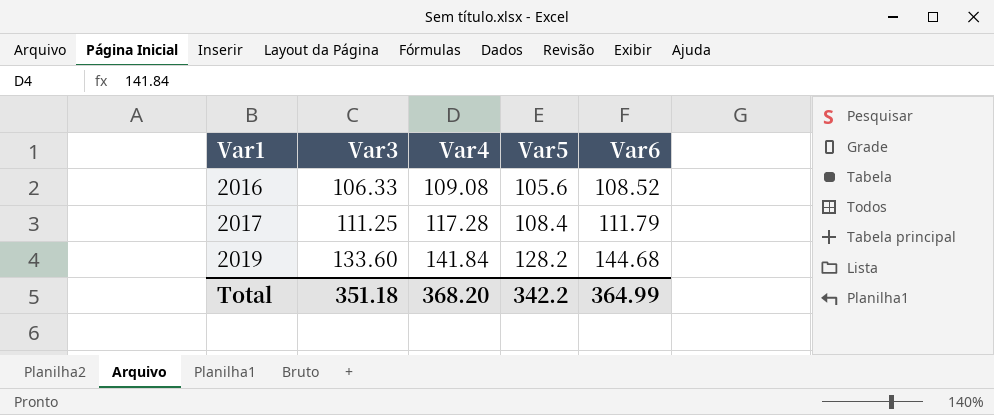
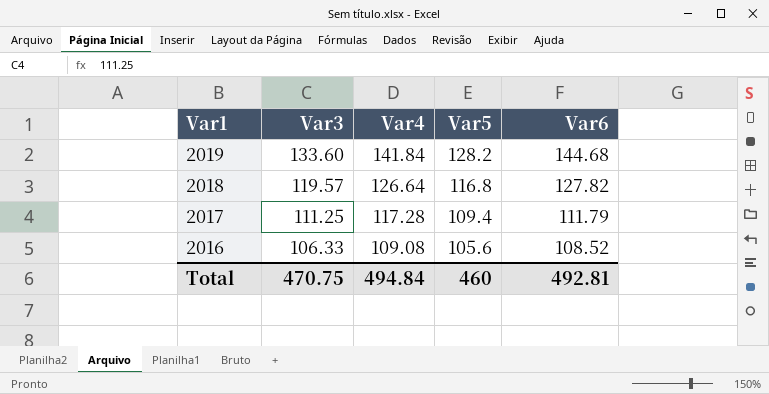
row order: Var1 ascending -> Var1 descending
row 2018: none -> 119.57 | 126.64 | 116.8 | 127.82
2017 | Var5: 108.4 -> 109.4
Total | Var3: 351.18 -> 470.75
Total | Var4: 368.20 -> 494.84
Total | Var5: 342.2 -> 460
Total | Var6: 364.99 -> 492.81

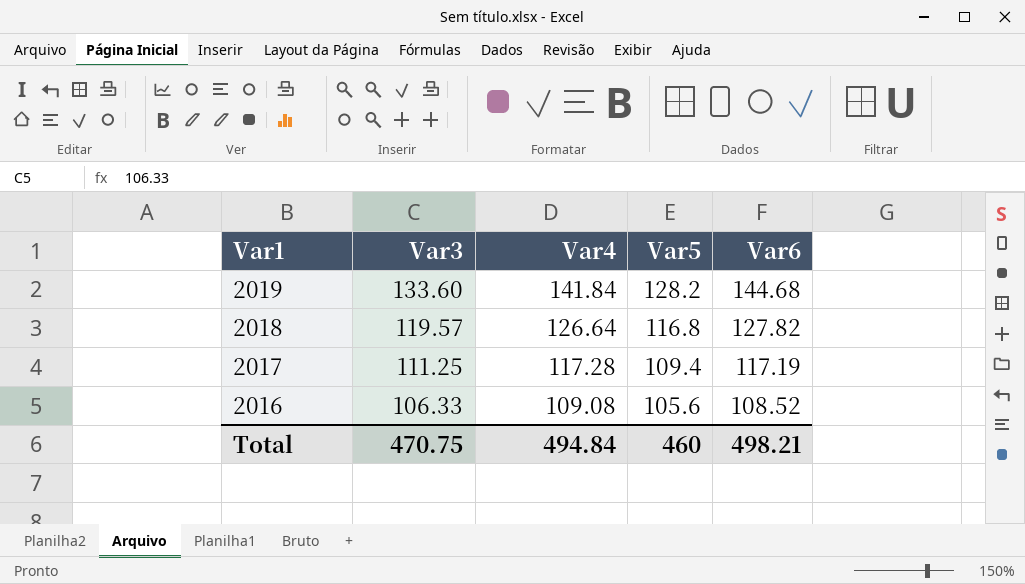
2017 | Var6: 111.79 -> 117.19
Total | Var6: 492.81 -> 498.21

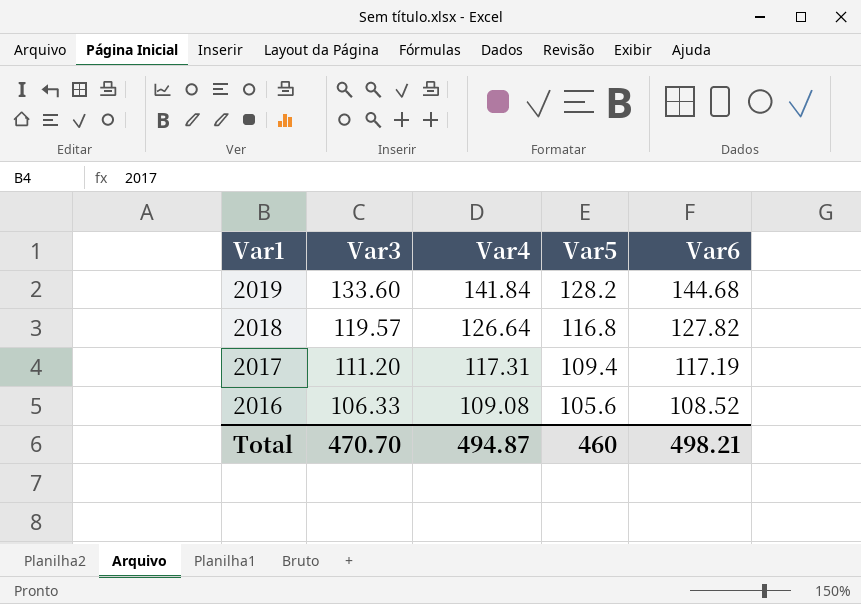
2017 | Var3: 111.25 -> 111.20
2017 | Var4: 117.28 -> 117.31
Total | Var3: 470.75 -> 470.70
Total | Var4: 494.84 -> 494.87

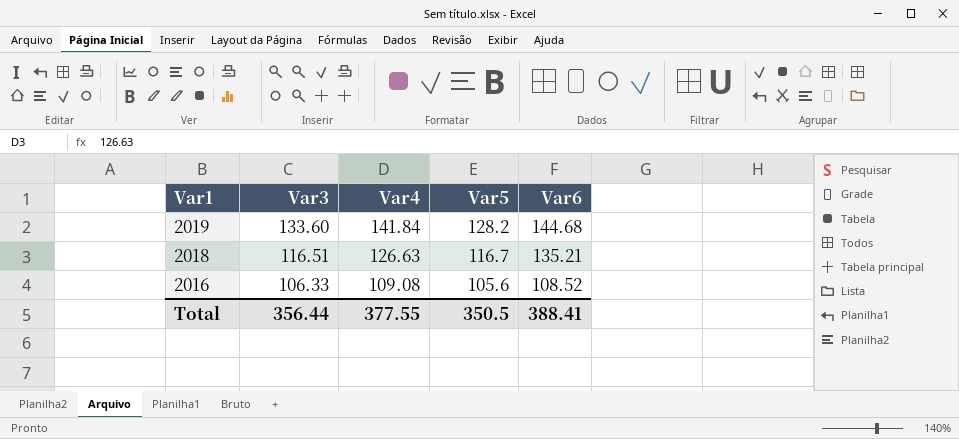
row 2017: 111.20 | 117.31 | 109.4 | 117.19 -> none
2018 | Var3: 119.57 -> 116.51
2018 | Var4: 126.64 -> 126.63
2018 | Var5: 116.8 -> 116.7
2018 | Var6: 127.82 -> 135.21
Total | Var3: 470.70 -> 356.44
Total | Var4: 494.87 -> 377.55
Total | Var5: 460 -> 350.5
Total | Var6: 498.21 -> 388.41

